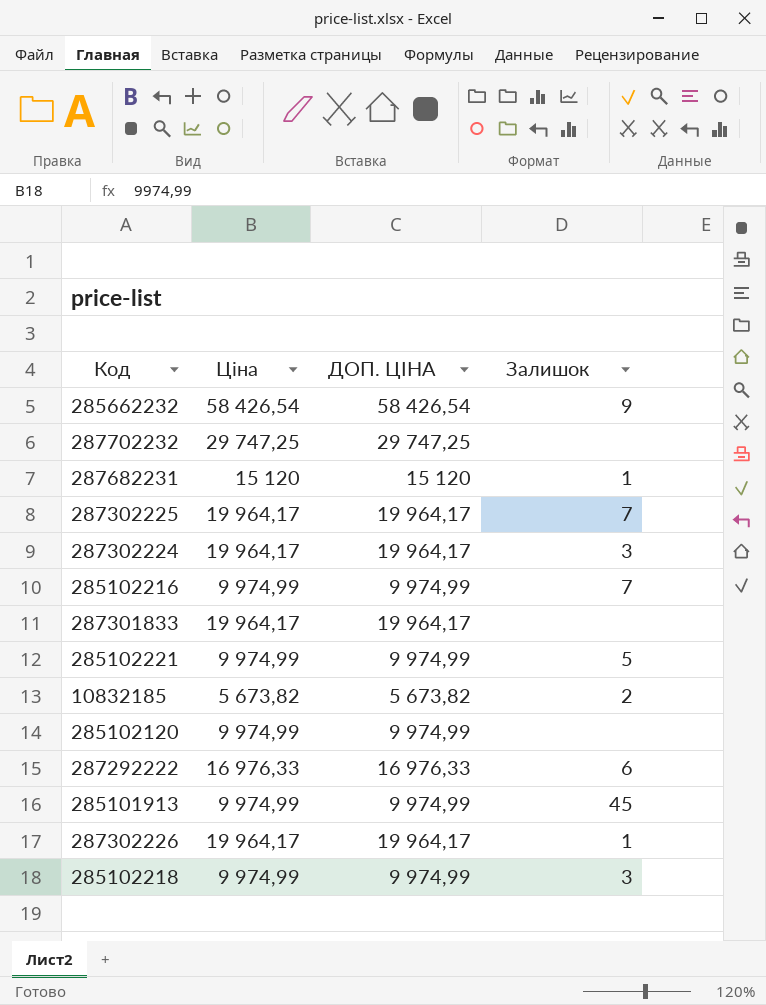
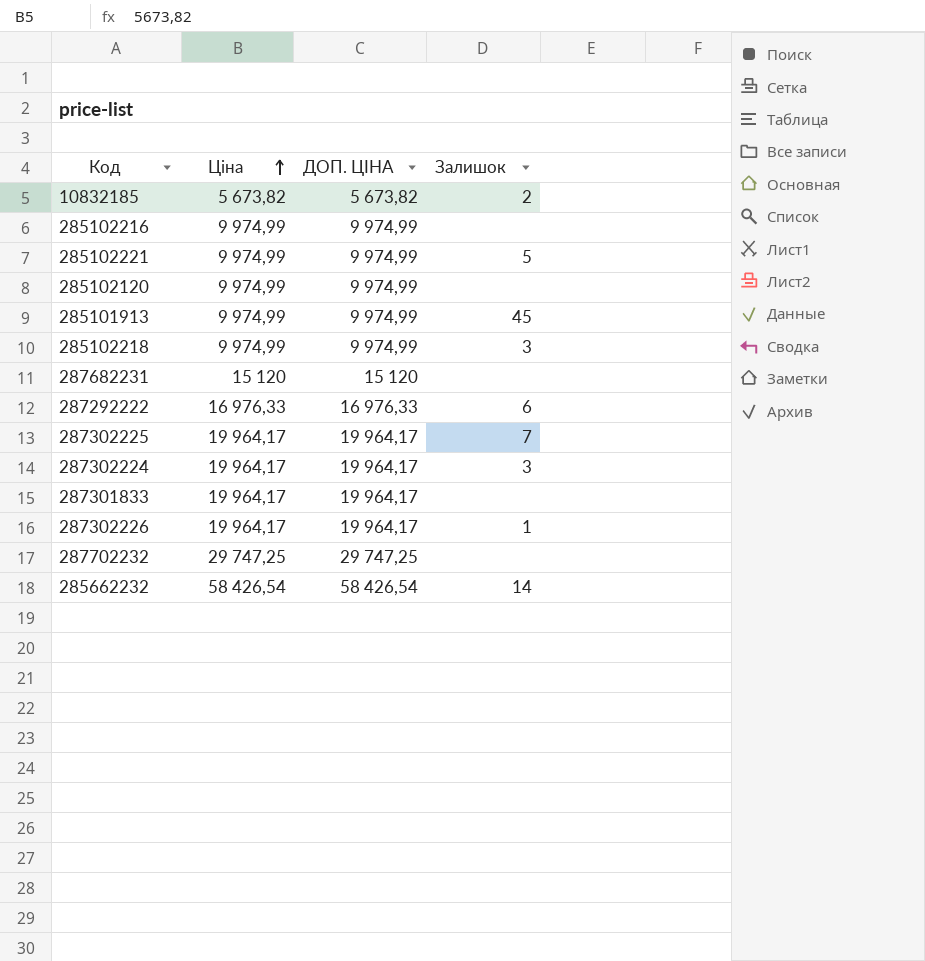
row order: none -> Ціна ascending
285102216 | Залишок: 7 -> none
287682231 | Залишок: 1 -> none
285662232 | Залишок: 9 -> 14

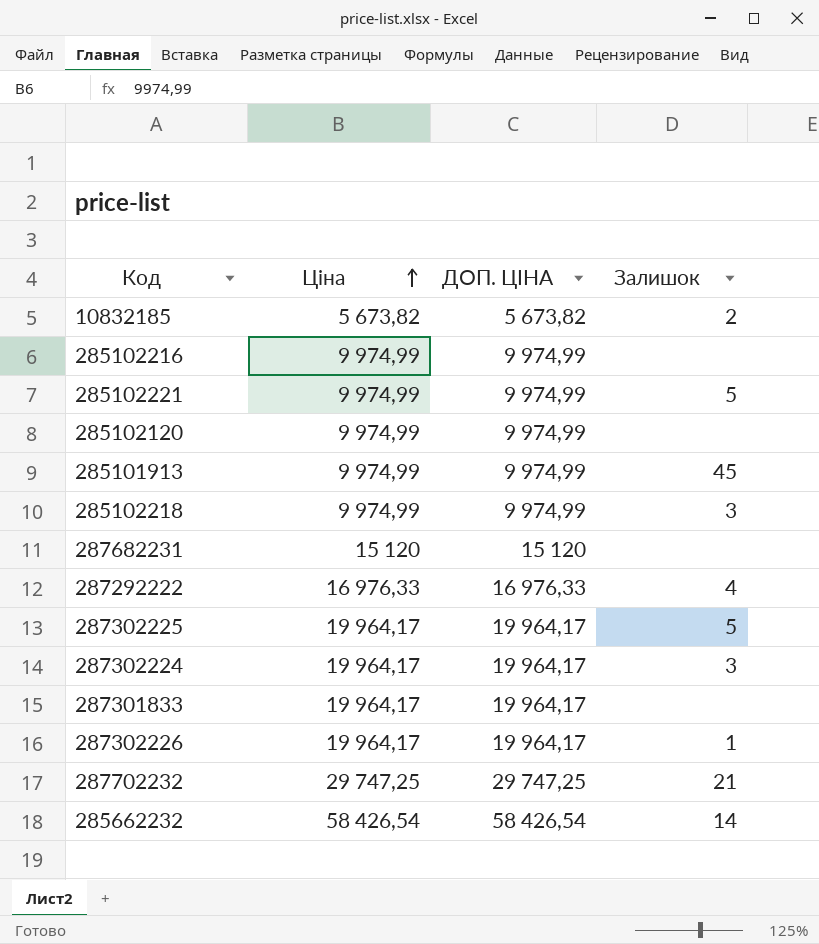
287292222 | Залишок: 6 -> 4
287302225 | Залишок: 7 -> 5
287702232 | Залишок: none -> 21

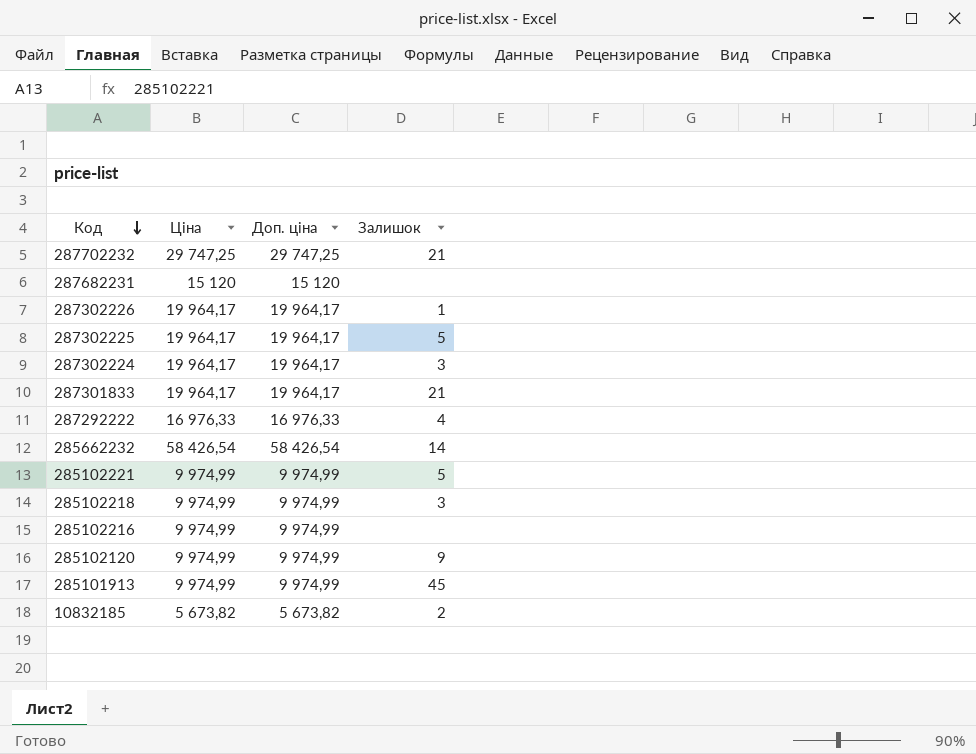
row order: Ціна ascending -> Код descending
column name: ДОП. ЦІНА -> Доп. ціна
287301833 | Залишок: none -> 21
285102120 | Залишок: none -> 9

